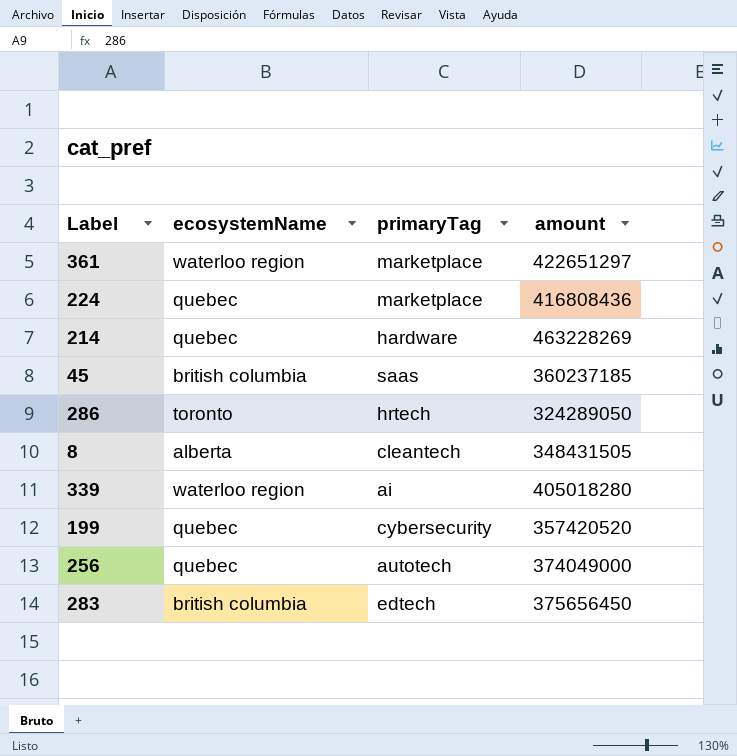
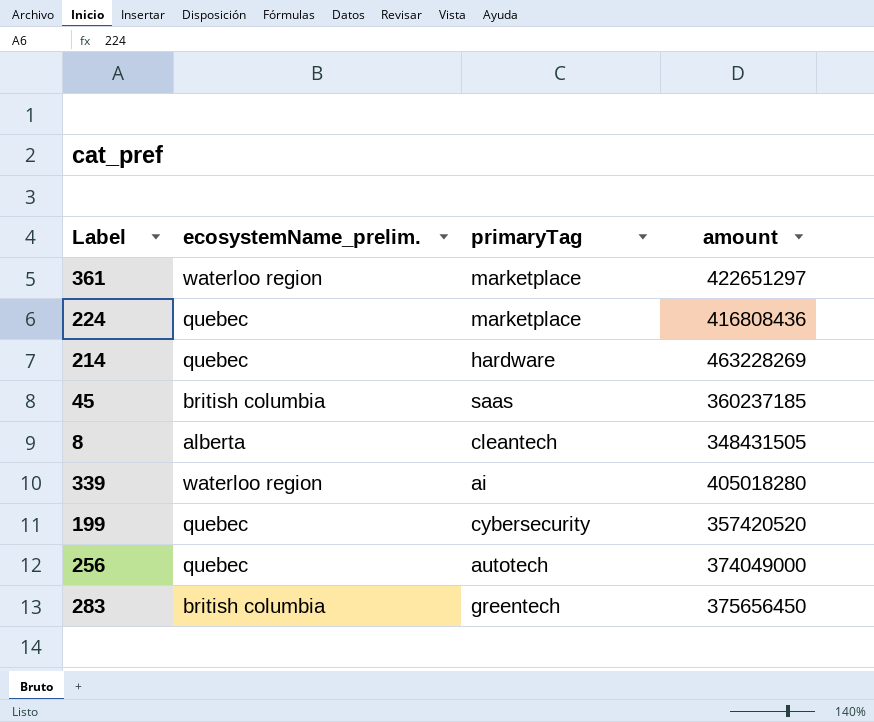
column name: ecosystemName -> ecosystemName_prelim.
row 286: toronto | hrtech | 324289050 -> none
283 | primaryTag: edtech -> greentech

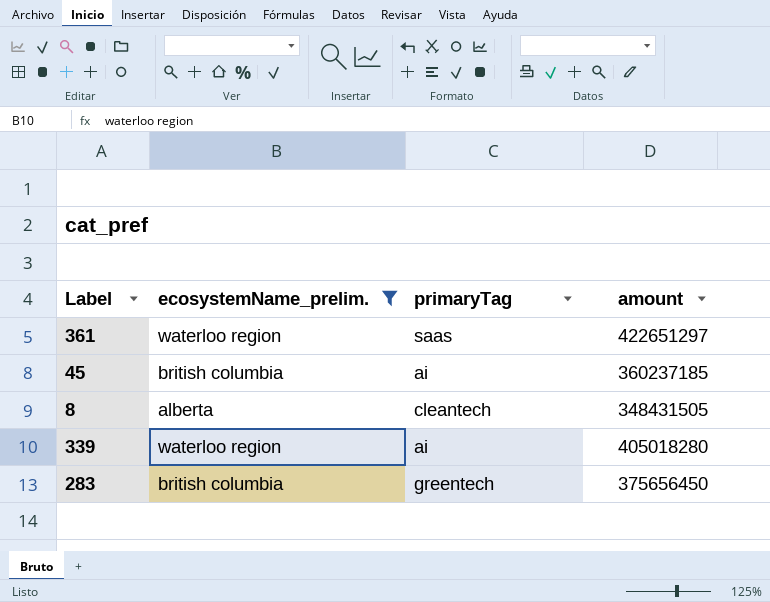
filter: none -> ecosystemName_prelim. != quebec
361 | primaryTag: marketplace -> saas
45 | primaryTag: saas -> ai

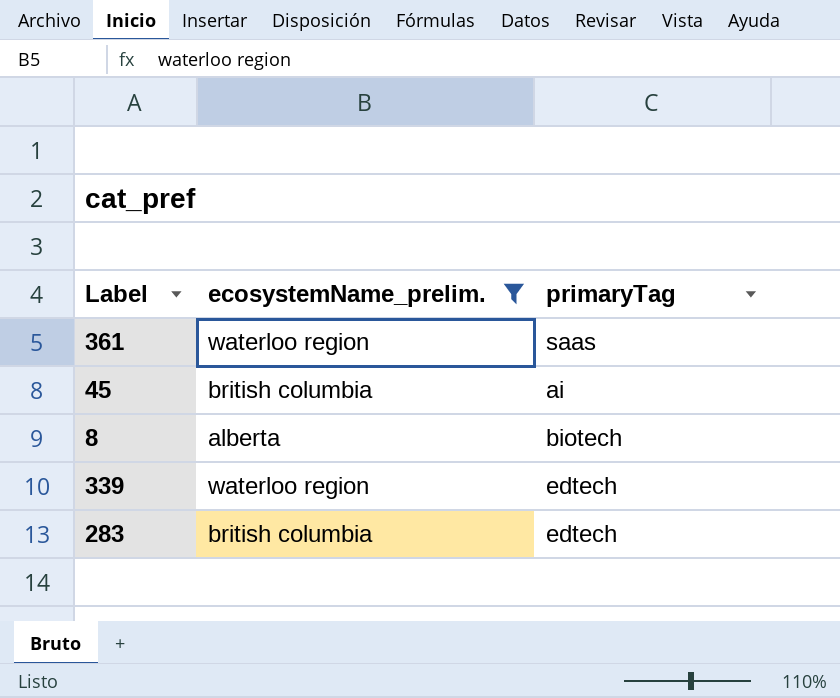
column amount | position: 4 -> none
8 | primaryTag: cleantech -> biotech
339 | primaryTag: ai -> edtech
283 | primaryTag: greentech -> edtech

